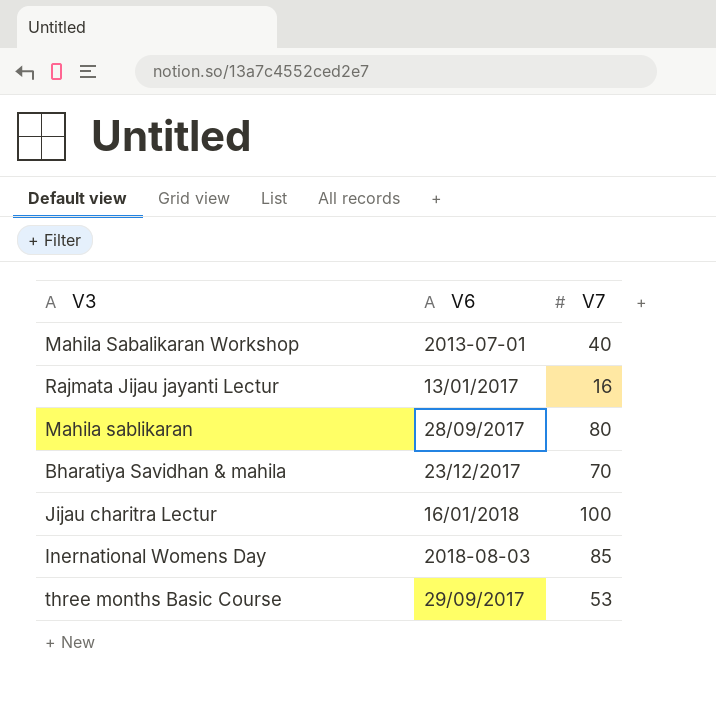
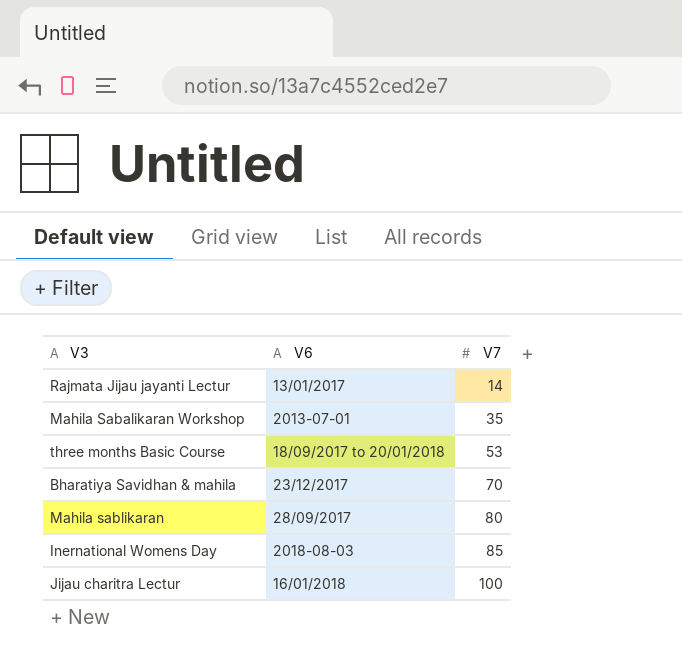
row order: none -> V7 ascending
Rajmata Jijau jayanti Lectur | V7: 16 -> 14
Mahila Sabalikaran Workshop | V7: 40 -> 35
three months Basic Course | V6: 29/09/2017 -> 18/09/2017 to 20/01/2018

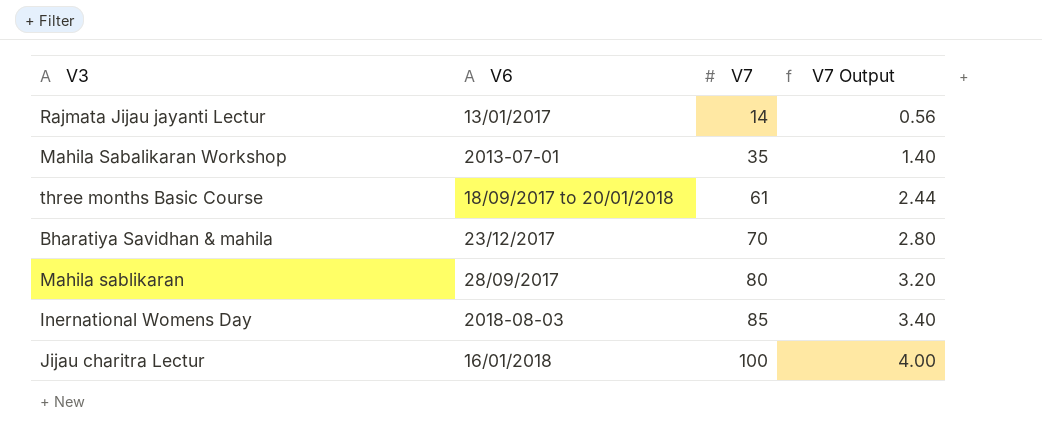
column V7 Output | formula: none -> [V7] * 0.04
three months Basic Course | V7: 53 -> 61

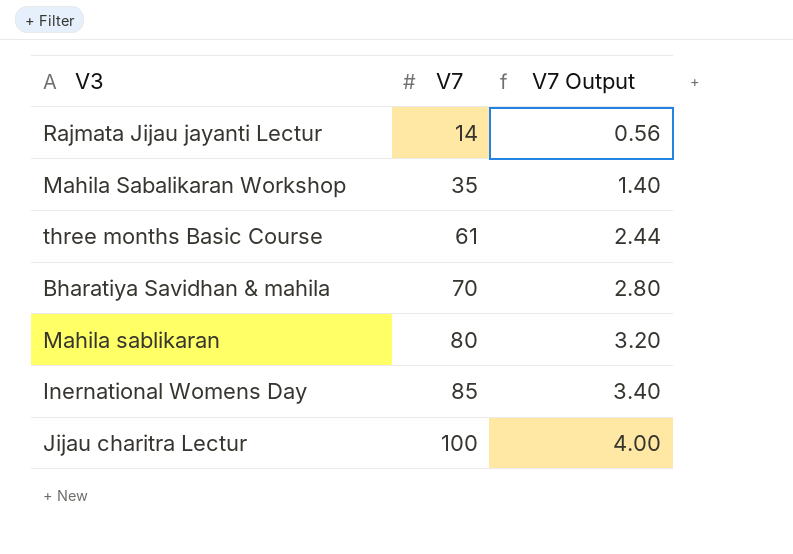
column V6 | position: 2 -> none

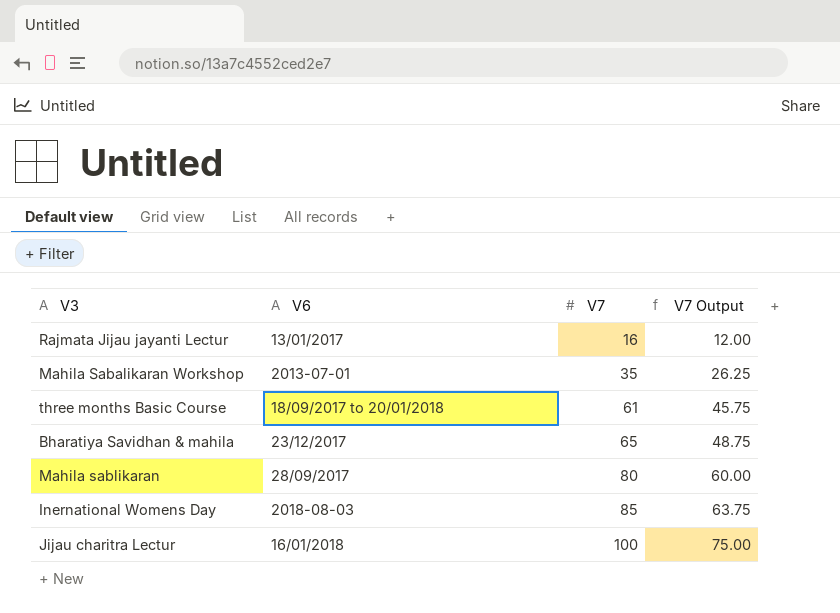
column V6 | position: none -> 2
column V7 Output | formula: [V7] * 0.04 -> [V7] * 0.75
Rajmata Jijau jayanti Lectur | V7: 14 -> 16
Bharatiya Savidhan & mahila | V7: 70 -> 65

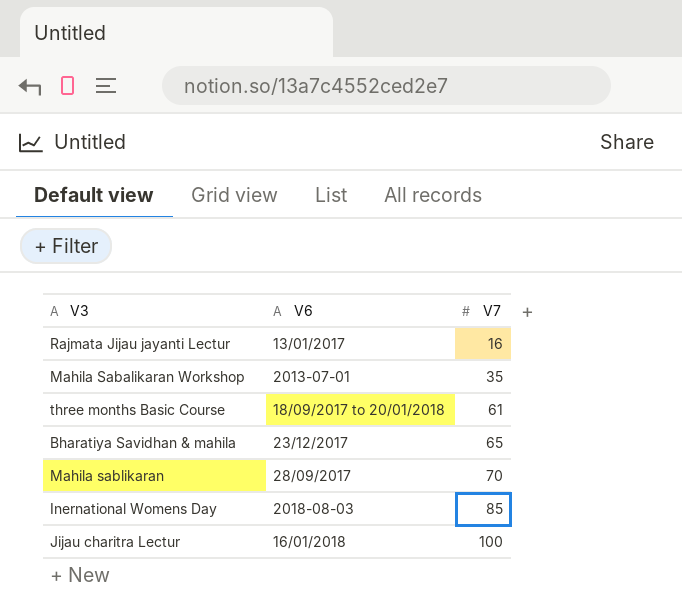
column V7 Output | formula: [V7] * 0.75 -> none
Mahila sablikaran | V7: 80 -> 70

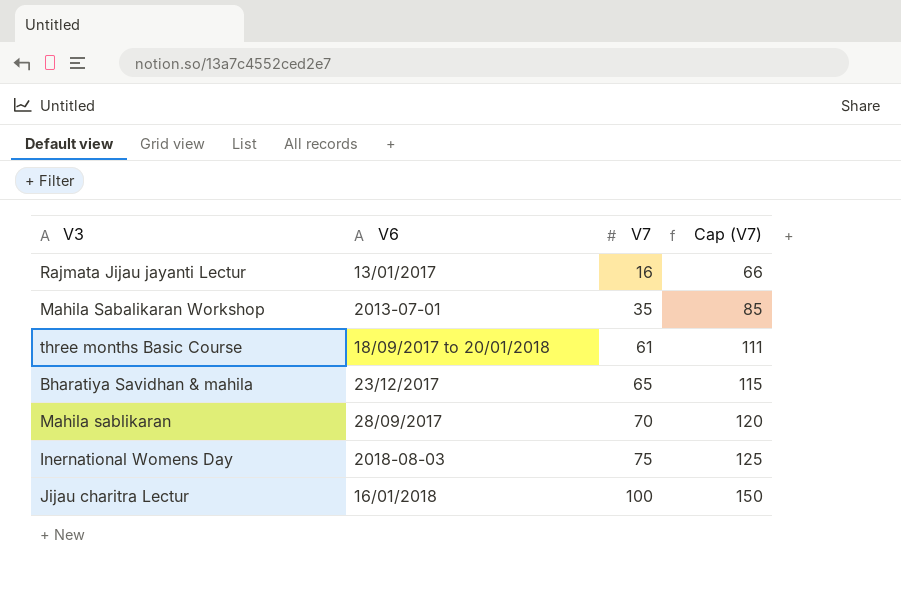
column Cap (V7) | formula: none -> [V7] + 50
Inernational Womens Day | V7: 85 -> 75

